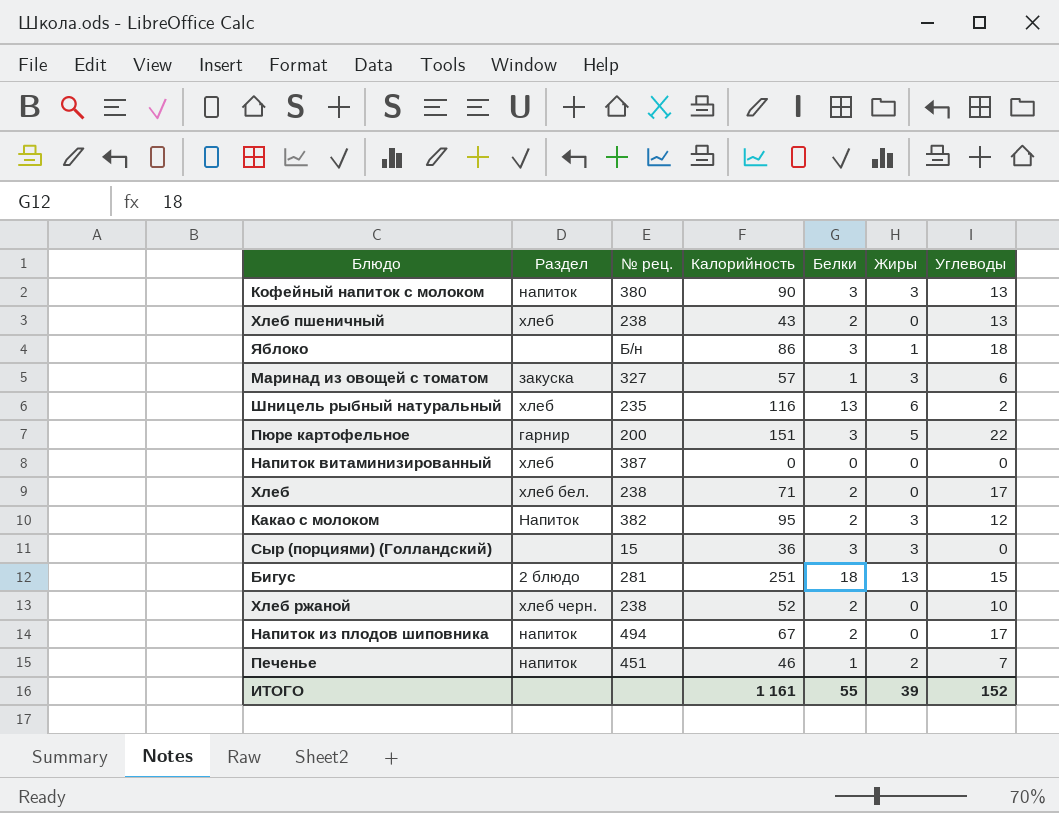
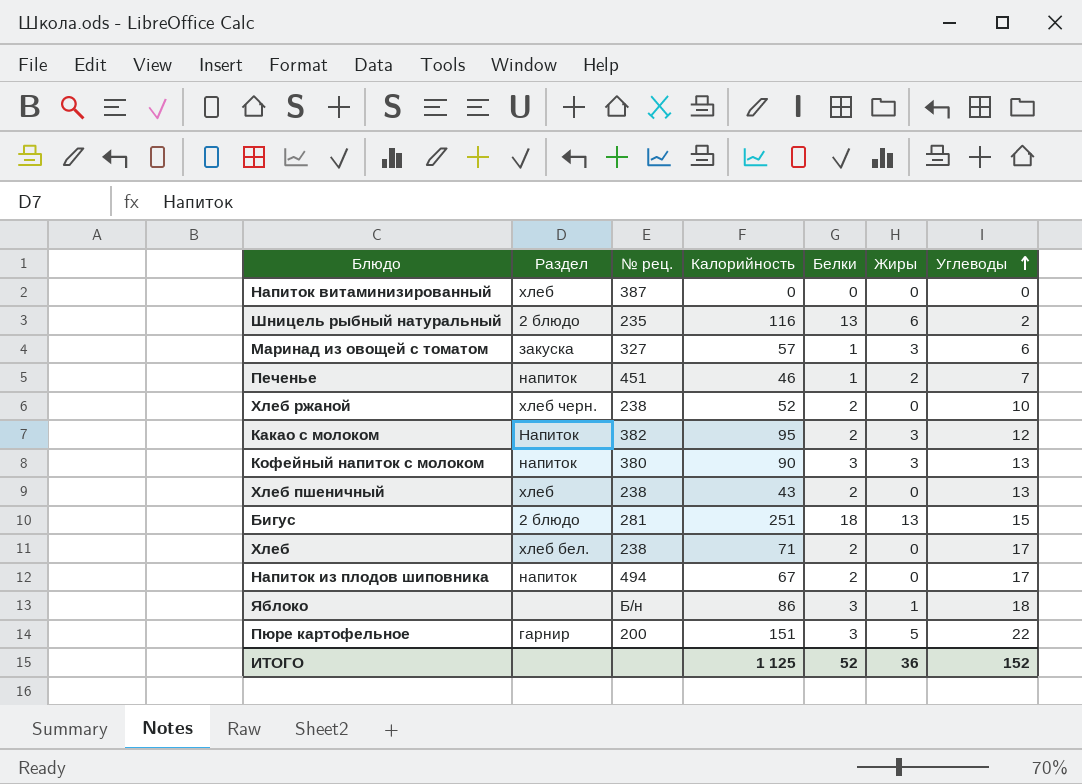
row order: none -> Углеводы ascending
row Сыр (порциями) (Голландский): none | 15 | 36 | 3 | 3 | 0 -> none
Шницель рыбный натуральный | Раздел: хлеб -> 2 блюдо
ИТОГО | Калорийность: 1 161 -> 1 125
ИТОГО | Белки: 55 -> 52
ИТОГО | Жиры: 39 -> 36

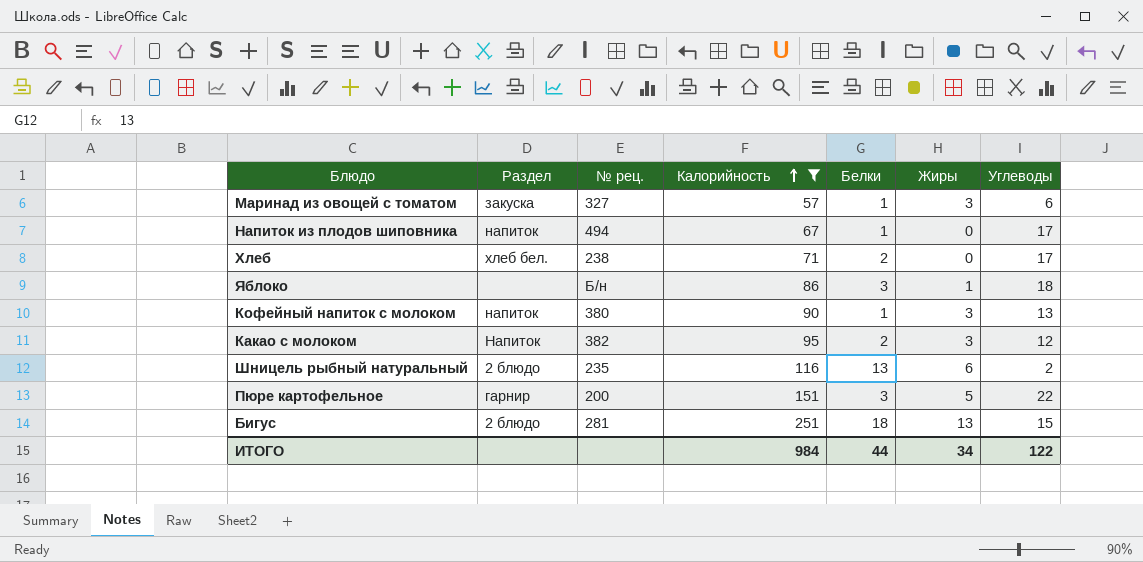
filter: none -> Калорийность >= 57
row order: Углеводы ascending -> Калорийность ascending
Напиток из плодов шиповника | Белки: 2 -> 1
Кофейный напиток с молоком | Белки: 3 -> 1
ИТОГО | Калорийность: 1 125 -> 984
ИТОГО | Белки: 52 -> 44
ИТОГО | Жиры: 36 -> 34
ИТОГО | Углеводы: 152 -> 122

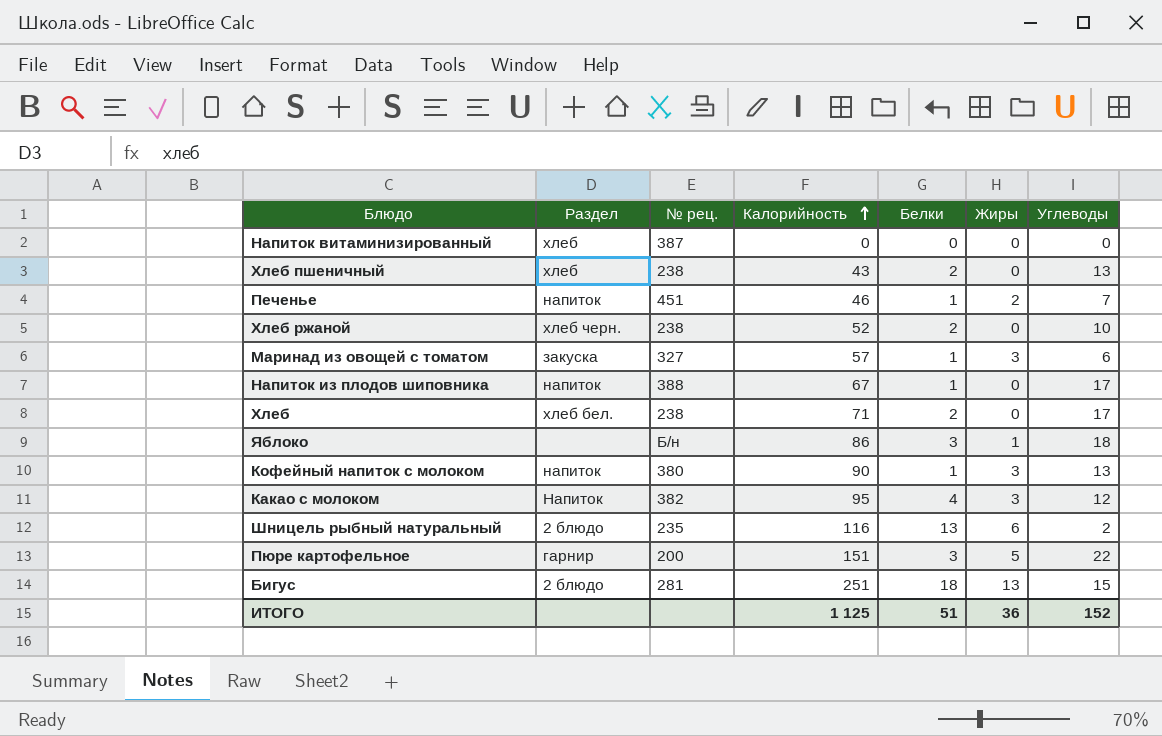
filter: Калорийность >= 57 -> none
Напиток из плодов шиповника | № рец.: 494 -> 388
Какао с молоком | Белки: 2 -> 4
ИТОГО | Калорийность: 984 -> 1 125
ИТОГО | Белки: 44 -> 51
ИТОГО | Жиры: 34 -> 36
ИТОГО | Углеводы: 122 -> 152

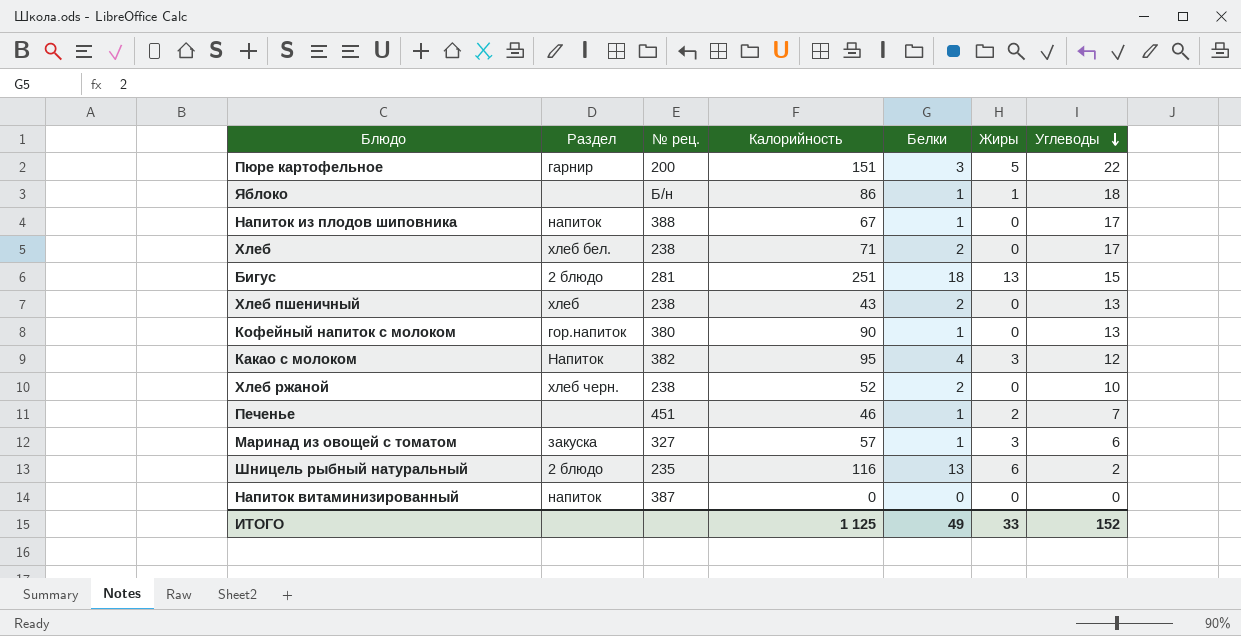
row order: Калорийность ascending -> Углеводы descending
Яблоко | Белки: 3 -> 1
Кофейный напиток с молоком | Раздел: напиток -> гор.напиток
Кофейный напиток с молоком | Жиры: 3 -> 0
Печенье | Раздел: напиток -> none
Напиток витаминизированный | Раздел: хлеб -> напиток
ИТОГО | Белки: 51 -> 49
ИТОГО | Жиры: 36 -> 33

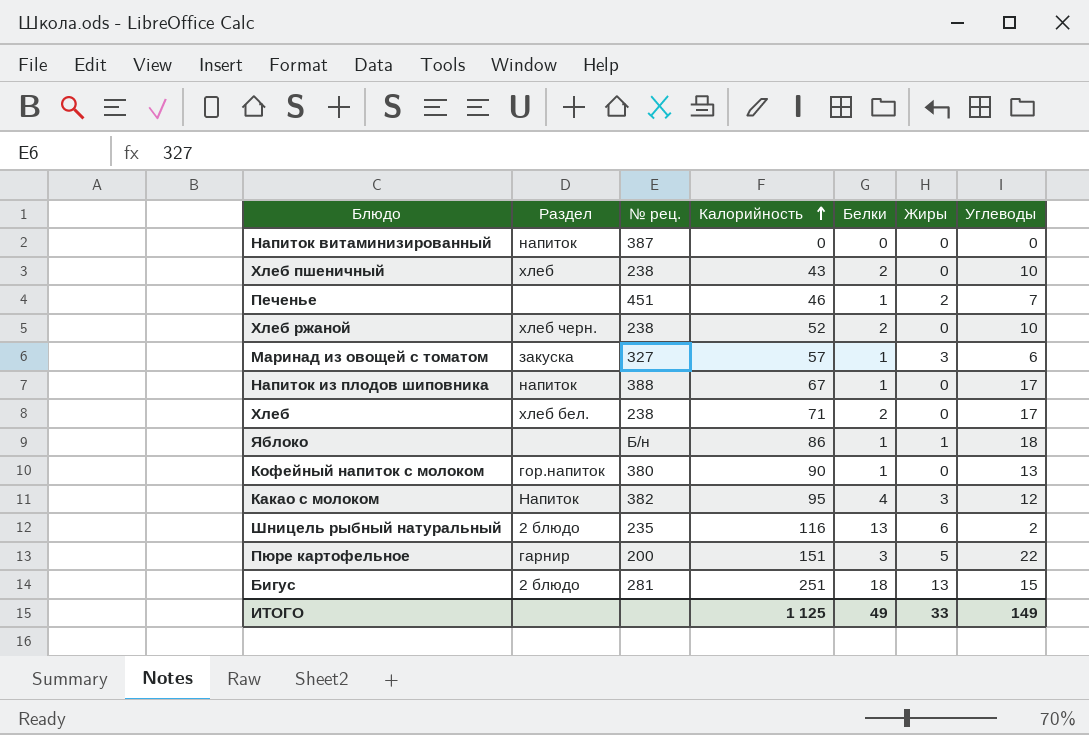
row order: Углеводы descending -> Калорийность ascending
Хлеб пшеничный | Углеводы: 13 -> 10
ИТОГО | Углеводы: 152 -> 149

